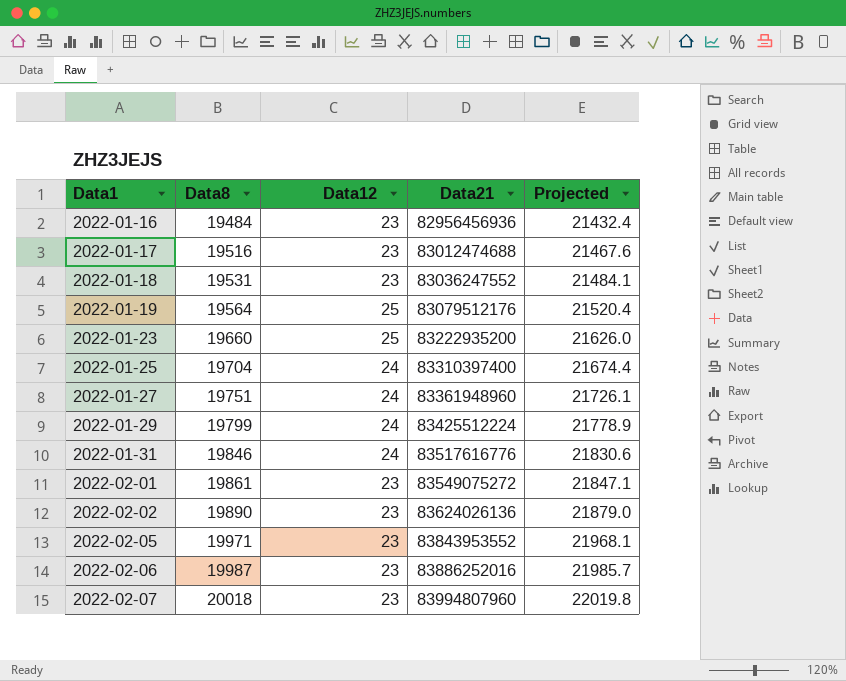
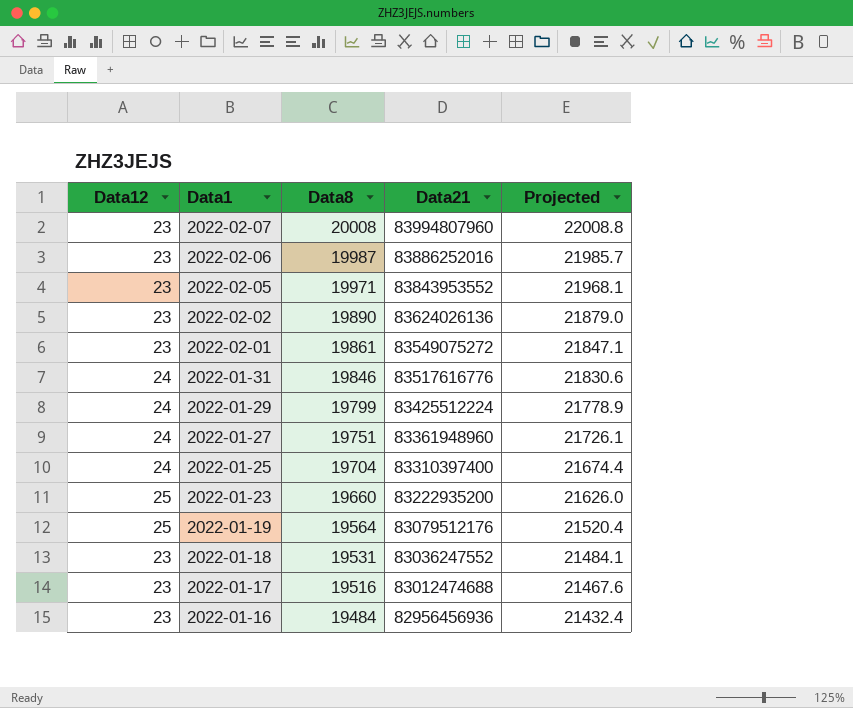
row order: Data1 ascending -> Data1 descending
column Data12 | position: 3 -> 1
2022-02-07 | Data8: 20018 -> 20008
2022-02-07 | Projected: 22019.8 -> 22008.8

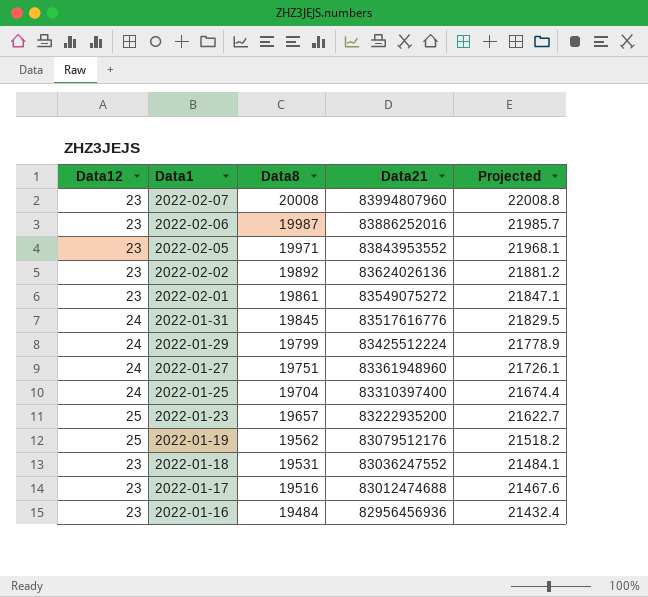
2022-02-02 | Data8: 19890 -> 19892
2022-02-02 | Projected: 21879.0 -> 21881.2
2022-01-31 | Data8: 19846 -> 19845
2022-01-31 | Projected: 21830.6 -> 21829.5
2022-01-23 | Data8: 19660 -> 19657
2022-01-23 | Projected: 21626.0 -> 21622.7
2022-01-19 | Data8: 19564 -> 19562
2022-01-19 | Projected: 21520.4 -> 21518.2

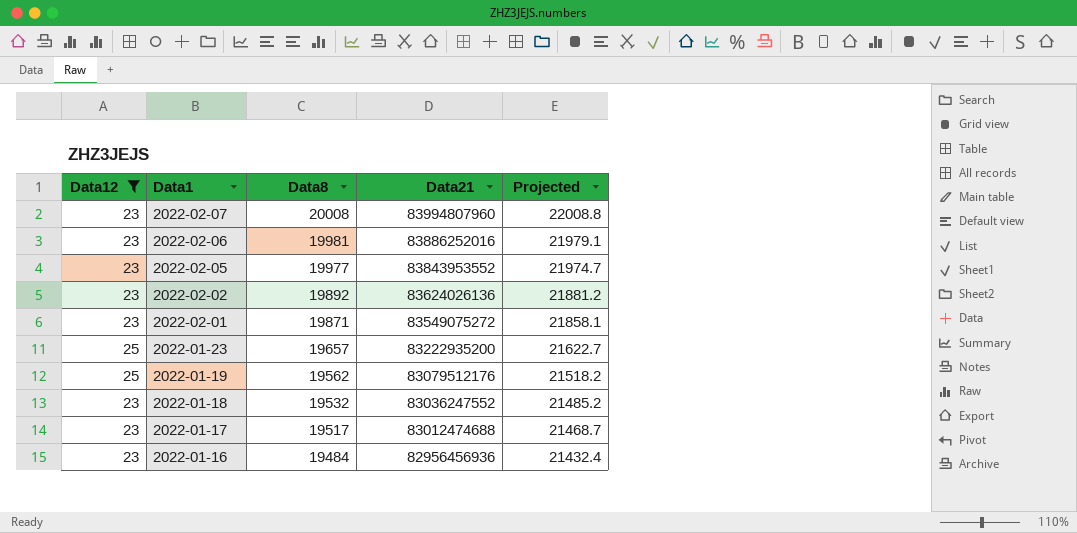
filter: none -> Data12 != 24
2022-02-06 | Data8: 19987 -> 19981
2022-02-06 | Projected: 21985.7 -> 21979.1
2022-02-05 | Data8: 19971 -> 19977
2022-02-05 | Projected: 21968.1 -> 21974.7
2022-02-01 | Data8: 19861 -> 19871
2022-02-01 | Projected: 21847.1 -> 21858.1
2022-01-18 | Data8: 19531 -> 19532
2022-01-18 | Projected: 21484.1 -> 21485.2
2022-01-17 | Data8: 19516 -> 19517
2022-01-17 | Projected: 21467.6 -> 21468.7

